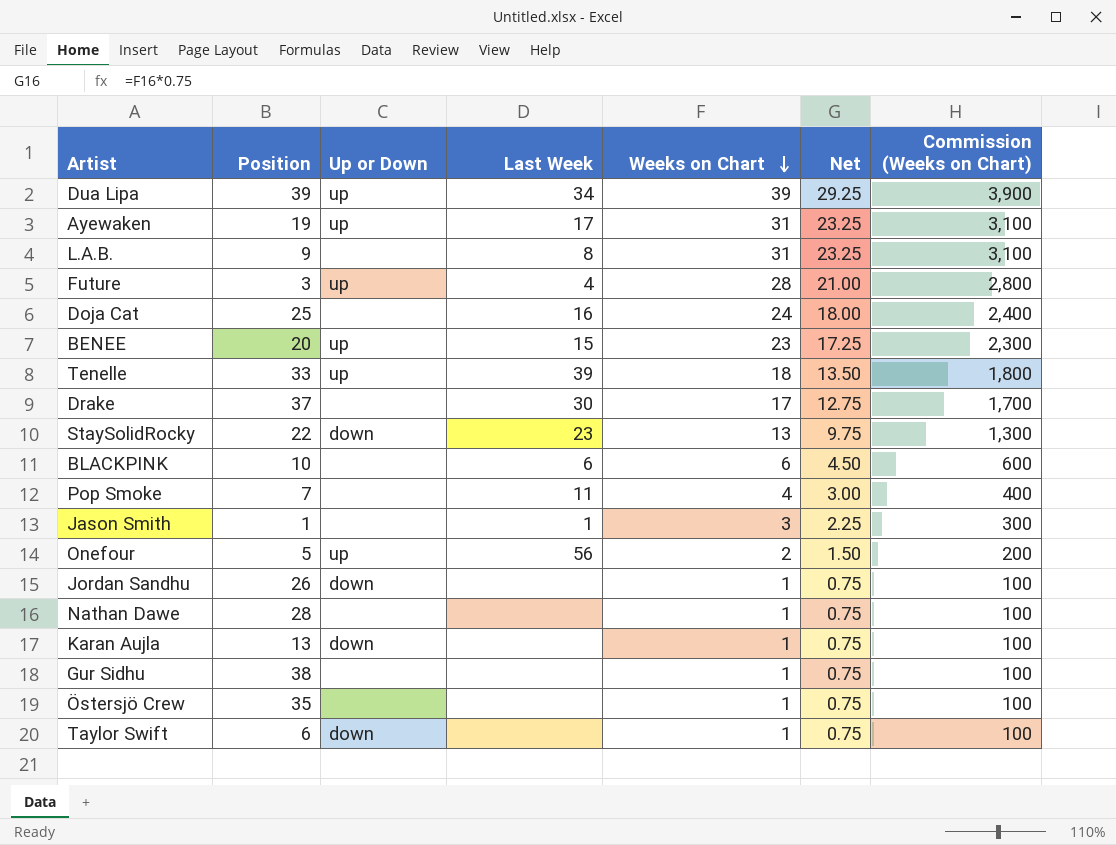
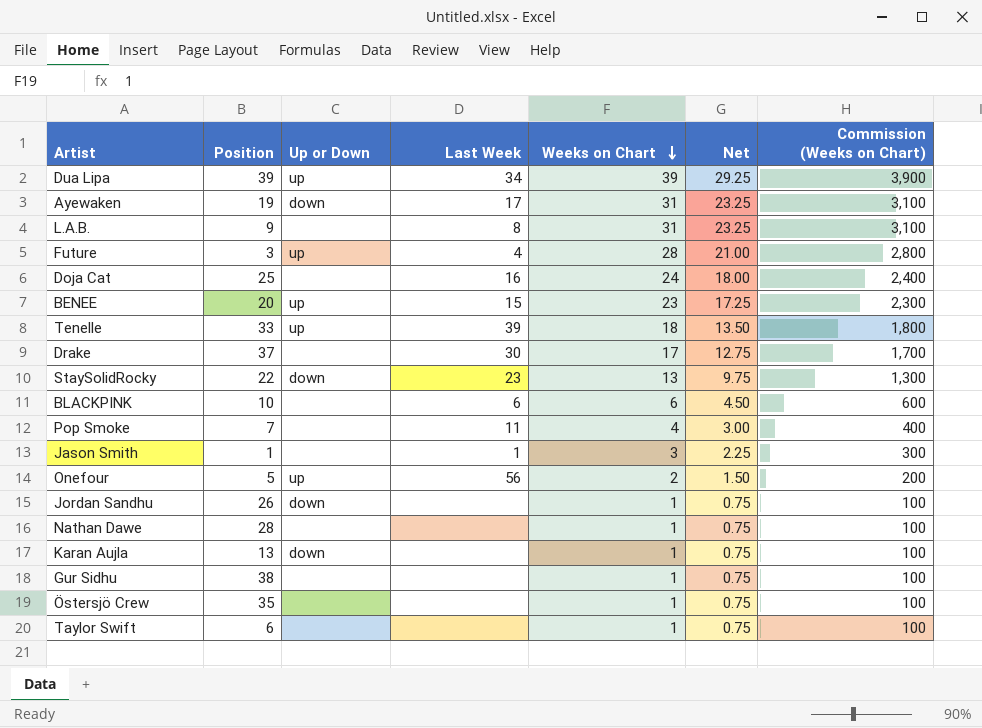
Ayewaken | Up or Down: up -> down
Taylor Swift | Up or Down: down -> none

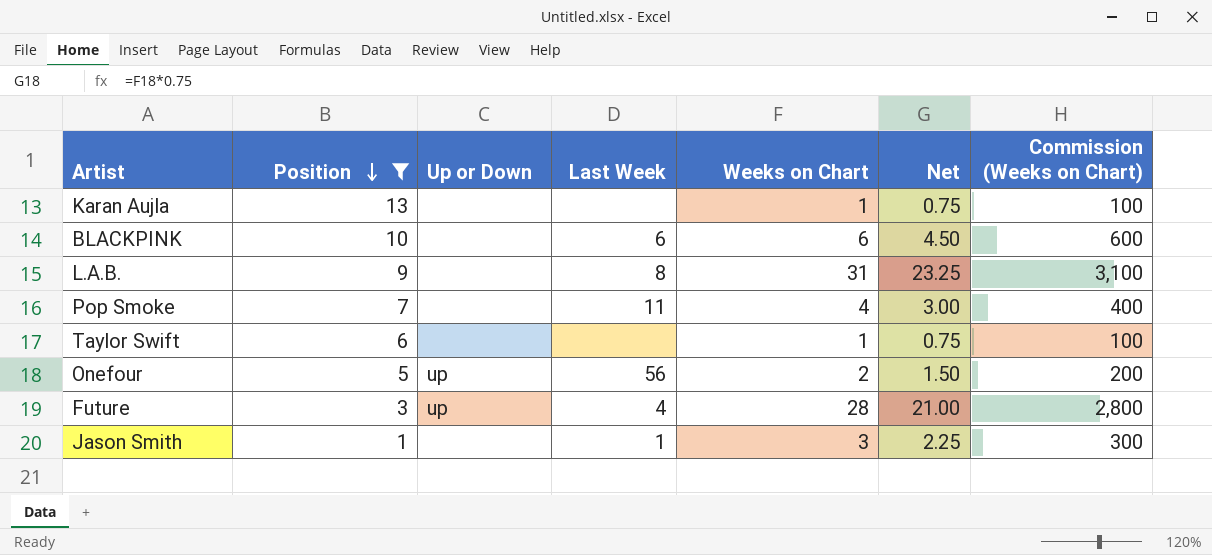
filter: none -> Position <= 13
row order: Weeks on Chart descending -> Position descending
Karan Aujla | Up or Down: down -> none

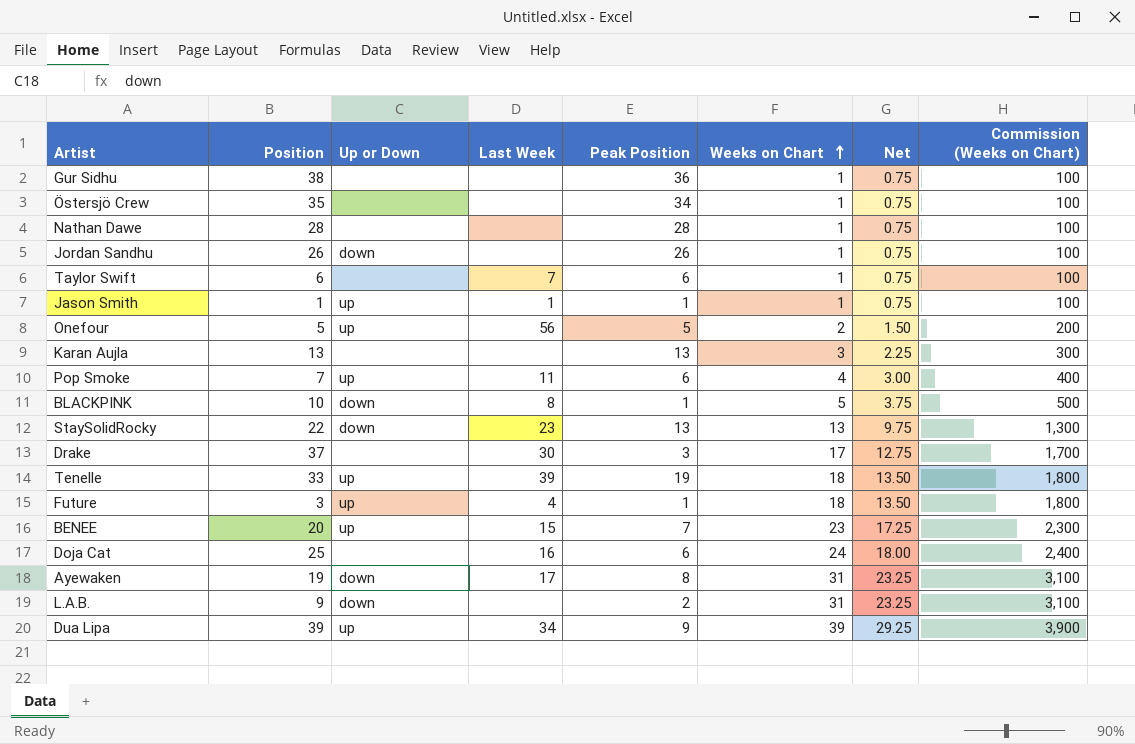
filter: Position <= 13 -> none
row order: Position descending -> Weeks on Chart ascending
column Peak Position | position: none -> 5
Taylor Swift | Last Week: none -> 7
Jason Smith | Up or Down: none -> up
Jason Smith | Weeks on Chart: 3 -> 1
Jason Smith | Net: 2.25 -> 0.75
Jason Smith | Commission (Weeks on Chart): 300 -> 100
Karan Aujla | Weeks on Chart: 1 -> 3
Karan Aujla | Net: 0.75 -> 2.25
Karan Aujla | Commission (Weeks on Chart): 100 -> 300
Pop Smoke | Up or Down: none -> up
BLACKPINK | Up or Down: none -> down
BLACKPINK | Last Week: 6 -> 8
BLACKPINK | Weeks on Chart: 6 -> 5
BLACKPINK | Net: 4.50 -> 3.75
BLACKPINK | Commission (Weeks on Chart): 600 -> 500
Future | Weeks on Chart: 28 -> 18
Future | Net: 21.00 -> 13.50
Future | Commission (Weeks on Chart): 2,800 -> 1,800
L.A.B. | Up or Down: none -> down
L.A.B. | Last Week: 8 -> none

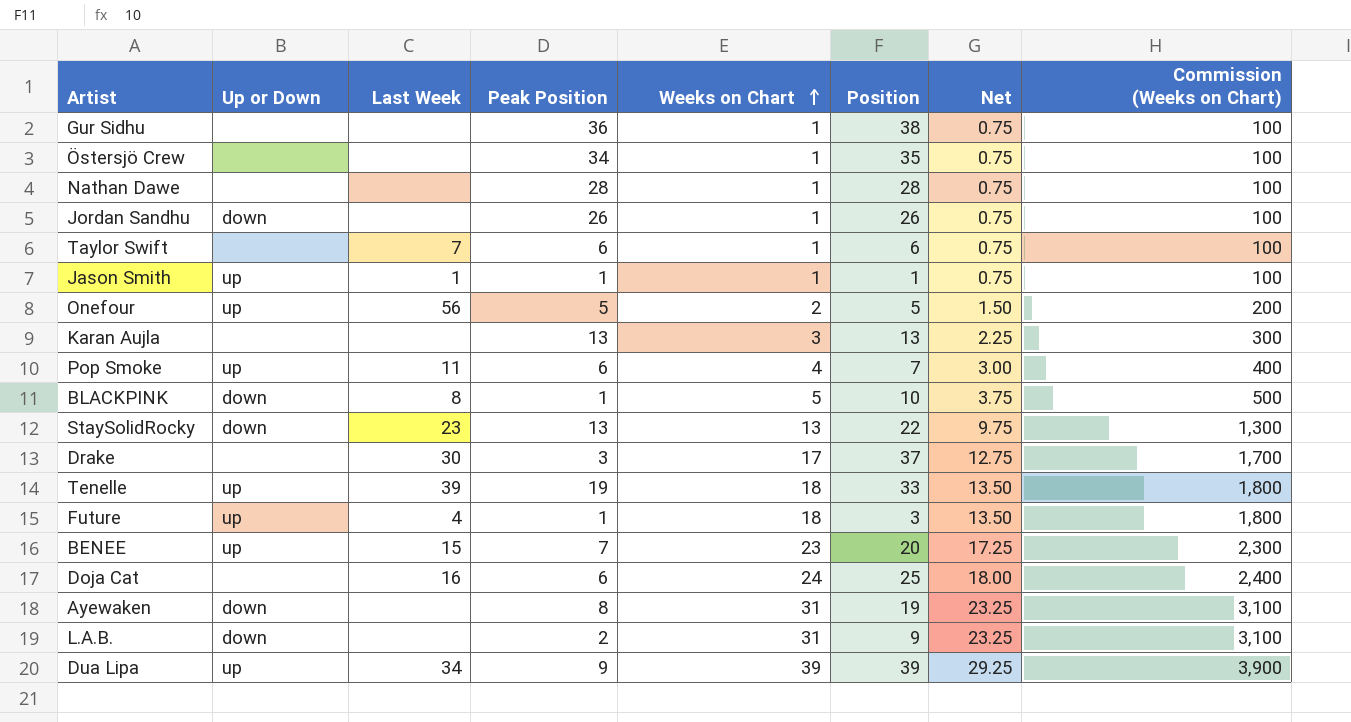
column Position | position: 2 -> 6
Ayewaken | Last Week: 17 -> none

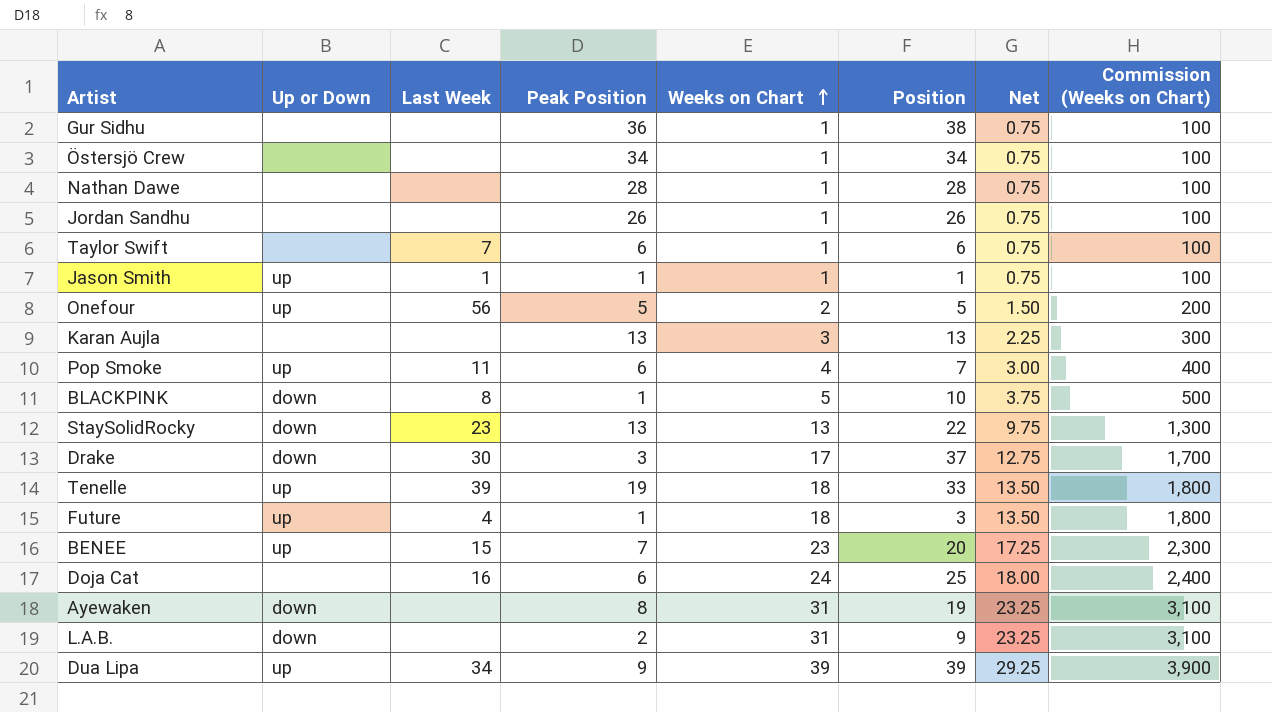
Östersjö Crew | Position: 35 -> 34
Jordan Sandhu | Up or Down: down -> none
Drake | Up or Down: none -> down

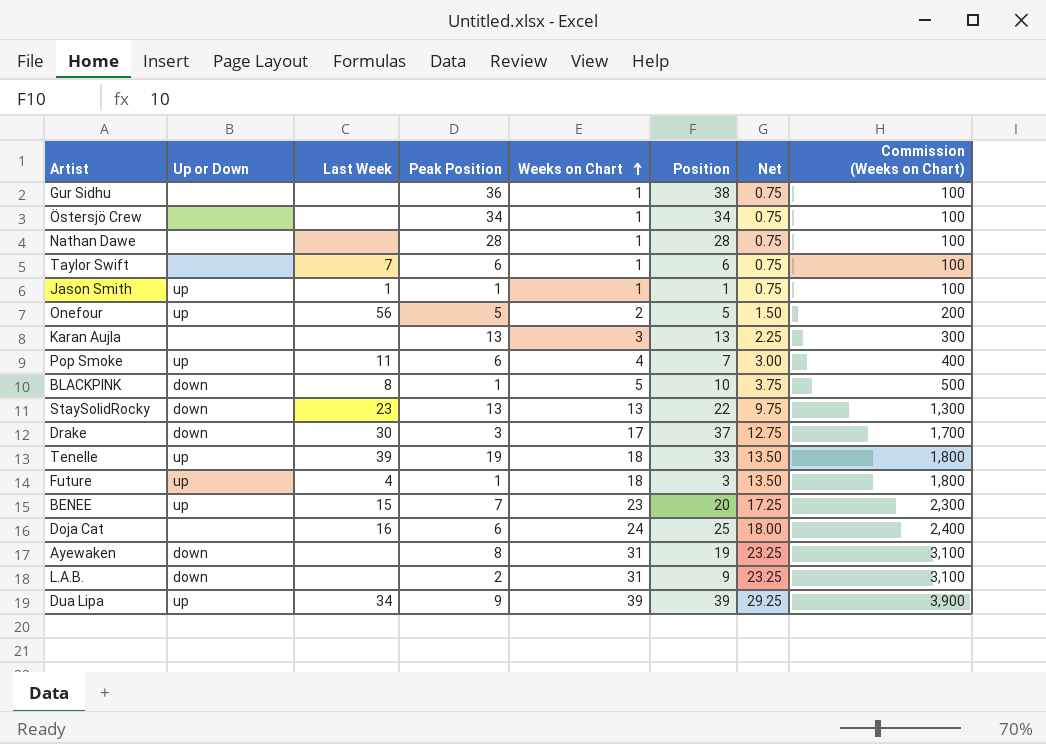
row Jordan Sandhu: none | none | 26 | 1 | 26 | 0.75 | 100 -> none

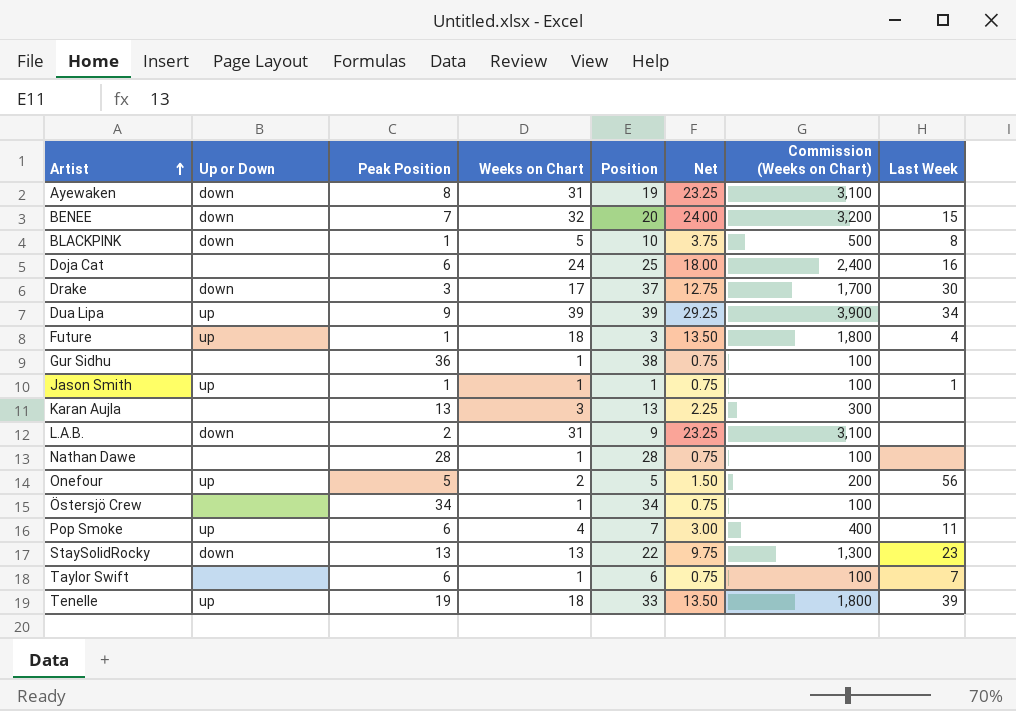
row order: Weeks on Chart ascending -> Artist ascending
column Last Week | position: 3 -> 8
BENEE | Up or Down: up -> down
BENEE | Weeks on Chart: 23 -> 32
BENEE | Net: 17.25 -> 24.00
BENEE | Commission (Weeks on Chart): 2,300 -> 3,200

